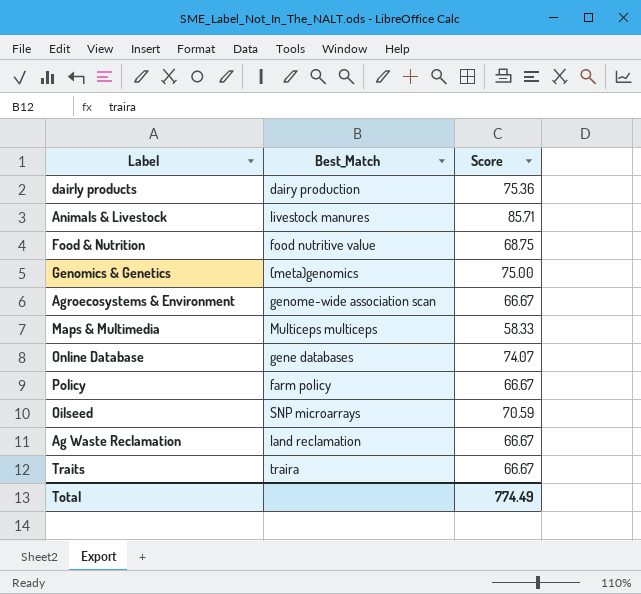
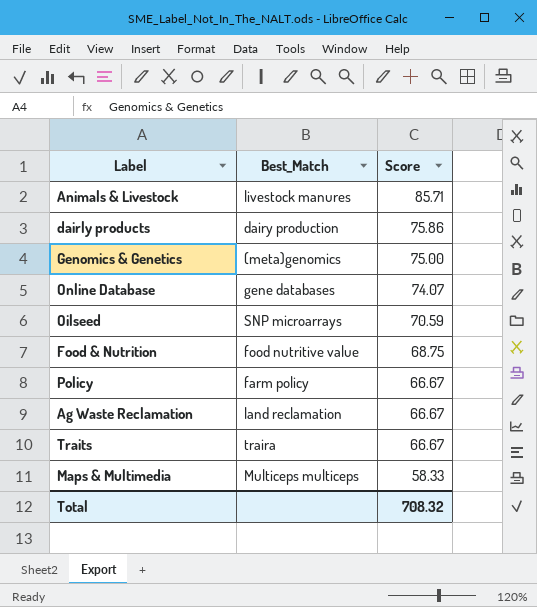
row order: none -> Score descending
row Agroecosystems & Environment: genome-wide association scan | 66.67 -> none
dairly products | Score: 75.36 -> 75.86
Total | Score: 774.49 -> 708.32

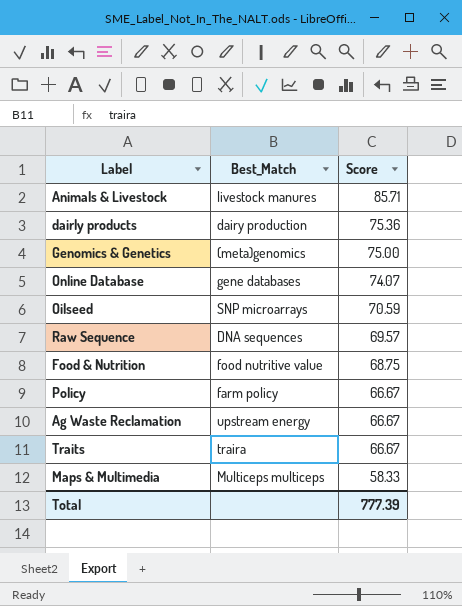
dairly products | Score: 75.86 -> 75.36
row Raw Sequence: none -> DNA sequences | 69.57
Ag Waste Reclamation | Best_Match: land reclamation -> upstream energy
Total | Score: 708.32 -> 777.39

